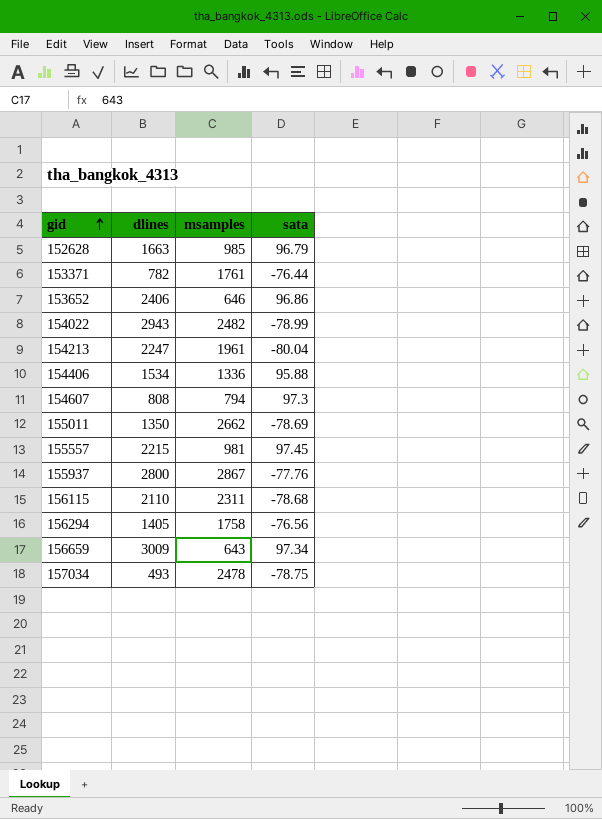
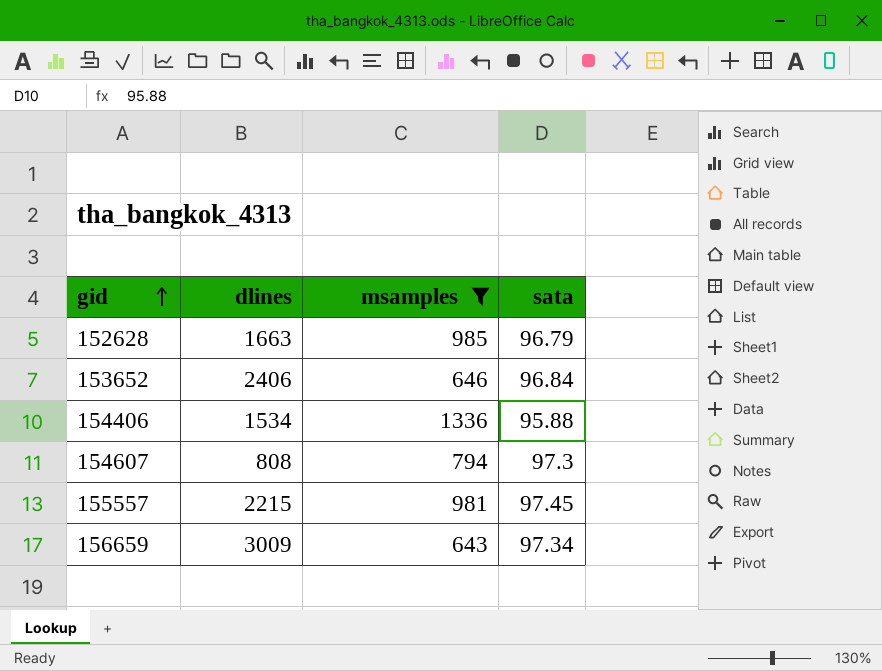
filter: none -> msamples <= 1336
153652 | sata: 96.86 -> 96.84

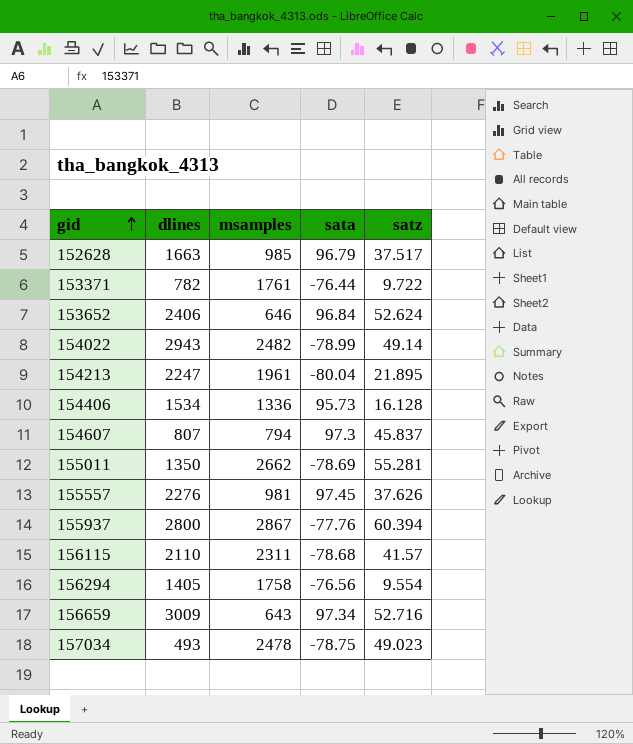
filter: msamples <= 1336 -> none
column satz | position: none -> 5
154406 | sata: 95.88 -> 95.73
154607 | dlines: 808 -> 807
155557 | dlines: 2215 -> 2276

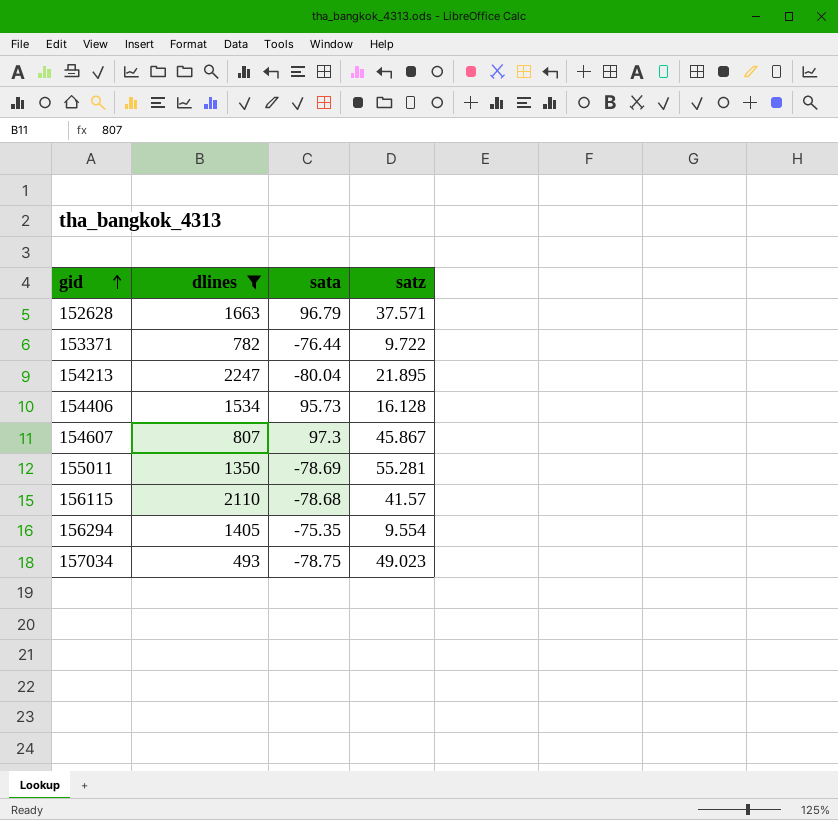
filter: none -> dlines <= 2247
column msamples | position: 3 -> none
152628 | satz: 37.517 -> 37.571
154607 | satz: 45.837 -> 45.867
156294 | sata: -76.56 -> -75.35

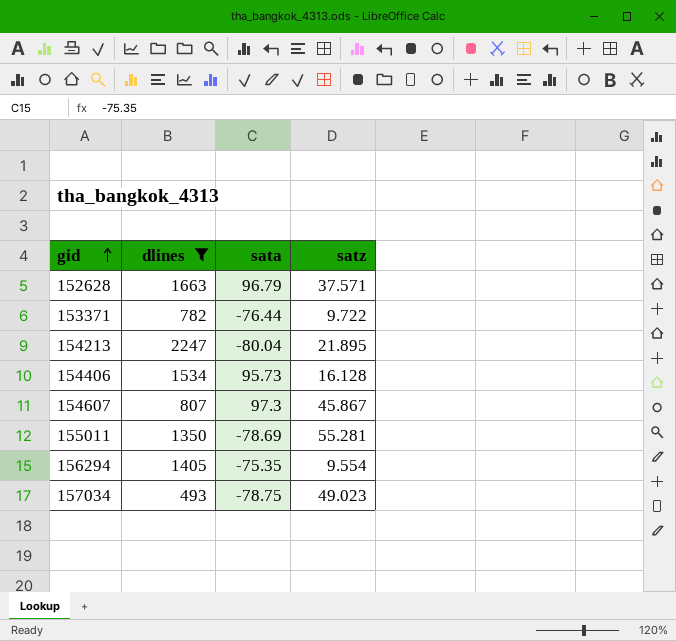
row 156115: 2110 | -78.68 | 41.57 -> none

